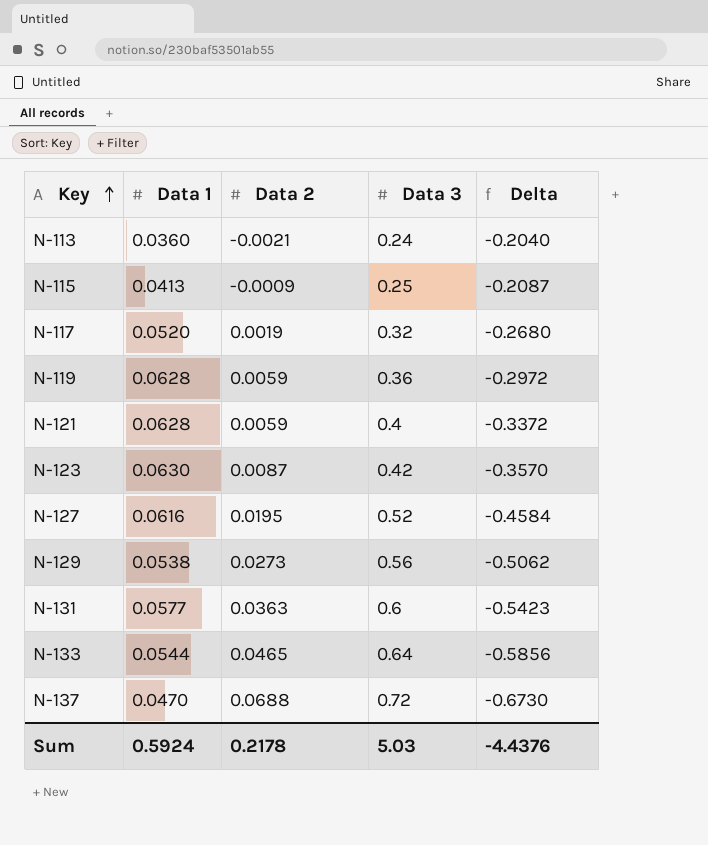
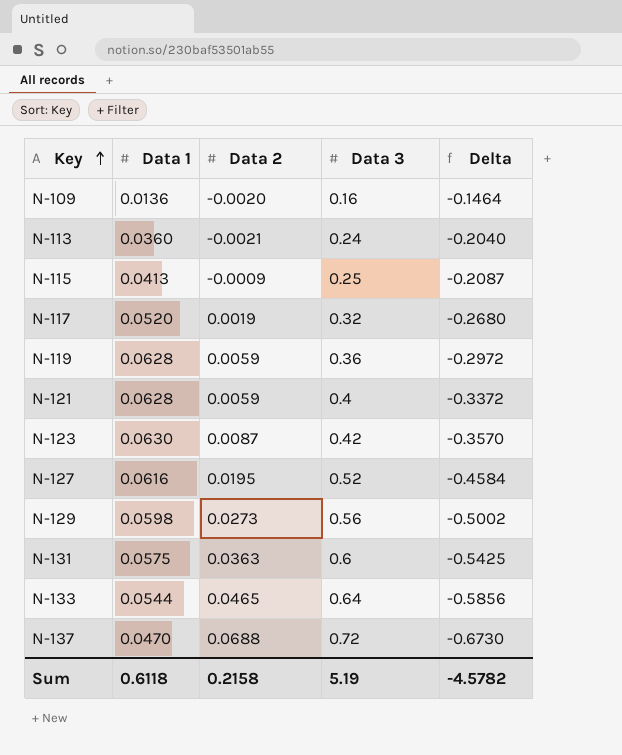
row N-109: none -> 0.0136 | -0.0020 | 0.16 | -0.1464
N-129 | Data 1: 0.0538 -> 0.0598
N-129 | Delta: -0.5062 -> -0.5002
N-131 | Data 1: 0.0577 -> 0.0575
N-131 | Delta: -0.5423 -> -0.5425
Sum | Data 1: 0.5924 -> 0.6118
Sum | Data 2: 0.2178 -> 0.2158
Sum | Data 3: 5.03 -> 5.19
Sum | Delta: -4.4376 -> -4.5782

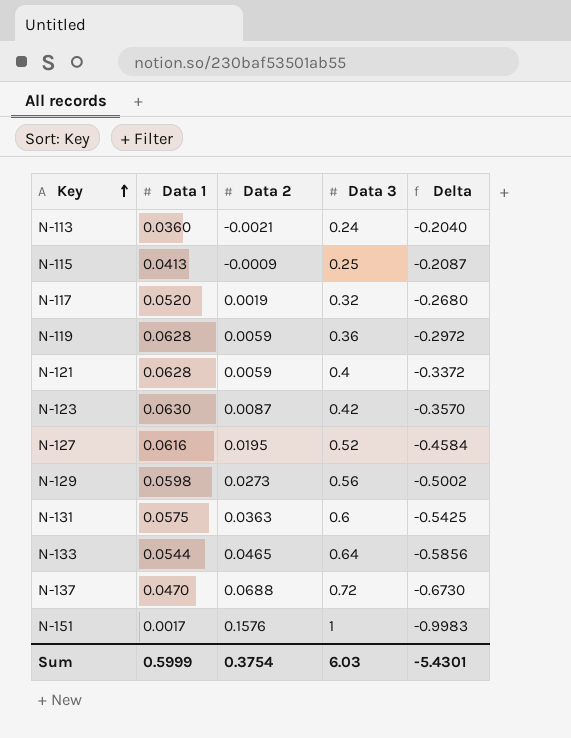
row N-109: 0.0136 | -0.0020 | 0.16 | -0.1464 -> none
row N-151: none -> 0.0017 | 0.1576 | 1 | -0.9983
Sum | Data 1: 0.6118 -> 0.5999
Sum | Data 2: 0.2158 -> 0.3754
Sum | Data 3: 5.19 -> 6.03
Sum | Delta: -4.5782 -> -5.4301

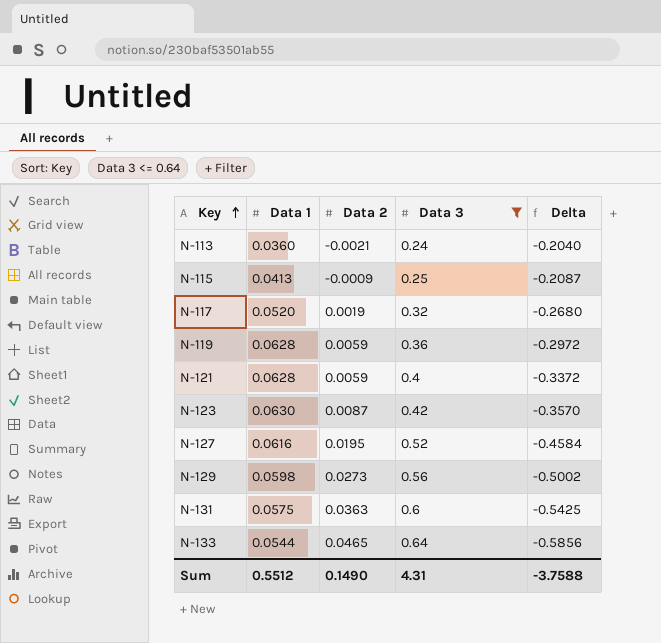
filter: none -> Data 3 <= 0.64
Sum | Data 1: 0.5999 -> 0.5512
Sum | Data 2: 0.3754 -> 0.1490
Sum | Data 3: 6.03 -> 4.31
Sum | Delta: -5.4301 -> -3.7588

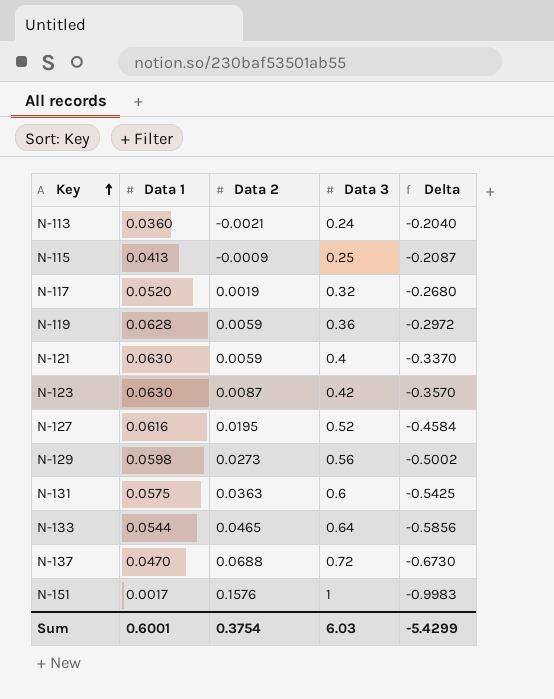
filter: Data 3 <= 0.64 -> none
N-121 | Data 1: 0.0628 -> 0.0630
N-121 | Delta: -0.3372 -> -0.3370
Sum | Data 1: 0.5512 -> 0.6001
Sum | Data 2: 0.1490 -> 0.3754
Sum | Data 3: 4.31 -> 6.03
Sum | Delta: -3.7588 -> -5.4299

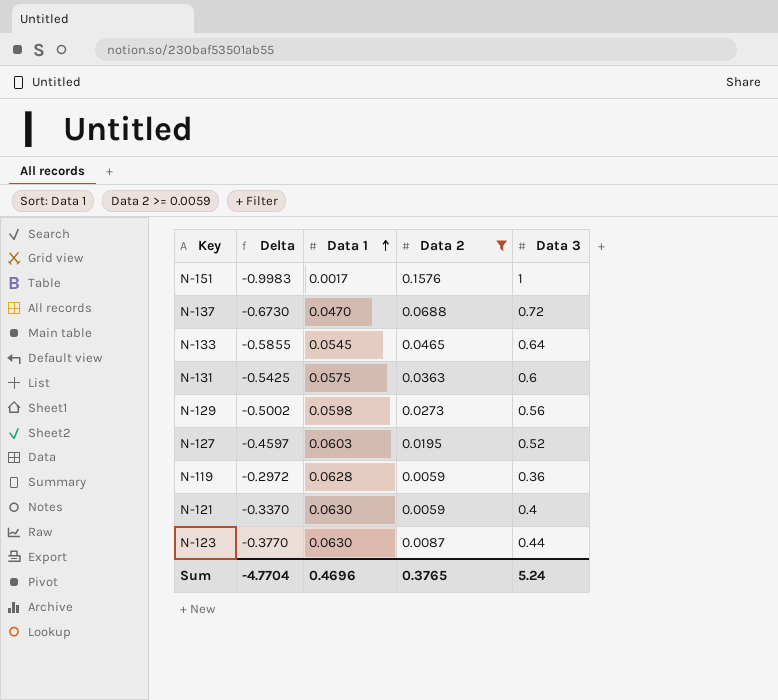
filter: none -> Data 2 >= 0.0059
row order: Key ascending -> Data 1 ascending
column Delta | position: 5 -> 2
N-133 | Delta: -0.5856 -> -0.5855
N-133 | Data 1: 0.0544 -> 0.0545
N-127 | Delta: -0.4584 -> -0.4597
N-127 | Data 1: 0.0616 -> 0.0603
N-123 | Delta: -0.3570 -> -0.3770
N-123 | Data 3: 0.42 -> 0.44
Sum | Delta: -5.4299 -> -4.7704
Sum | Data 1: 0.6001 -> 0.4696
Sum | Data 2: 0.3754 -> 0.3765
Sum | Data 3: 6.03 -> 5.24

